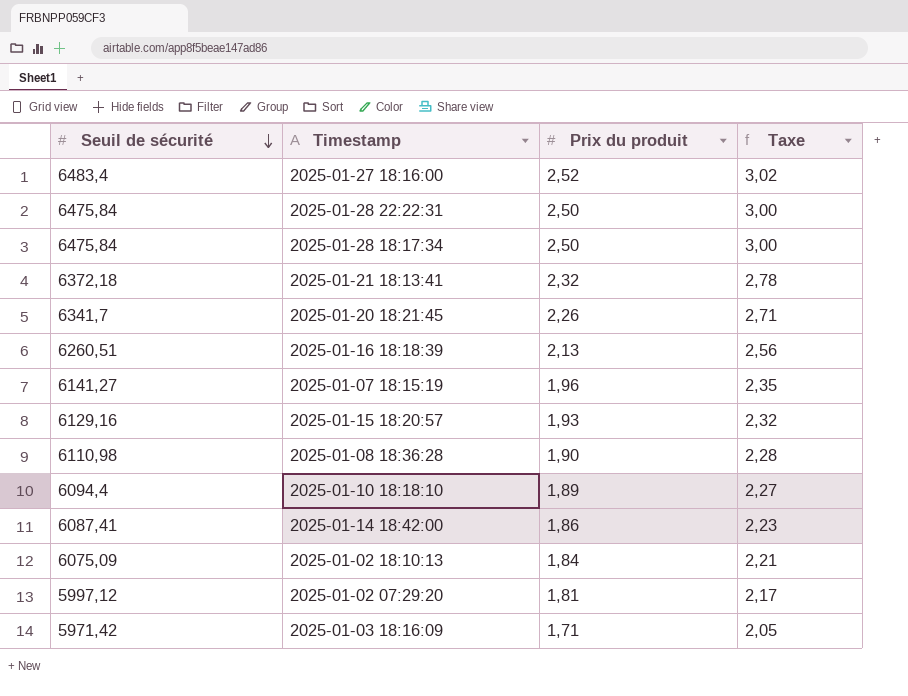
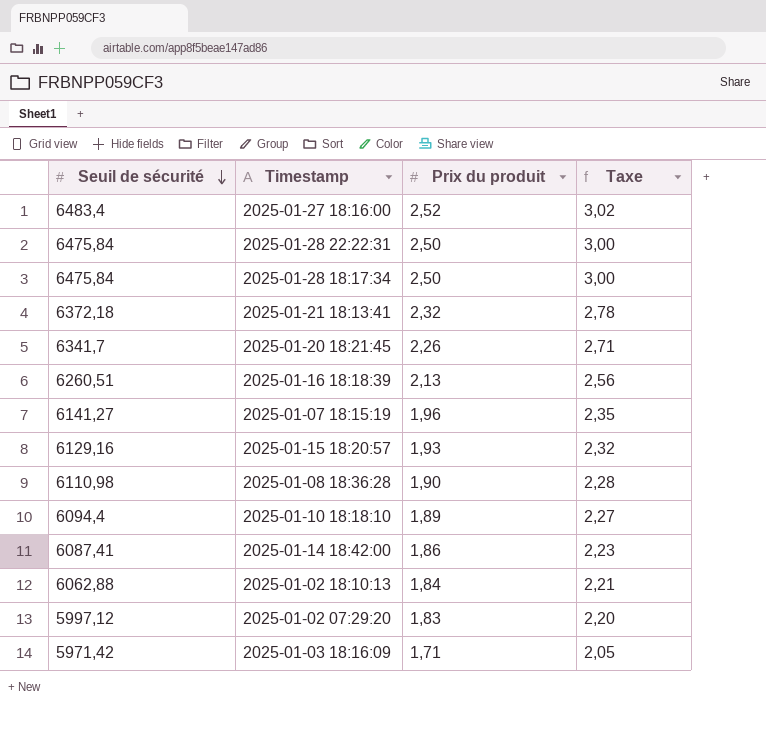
2025-01-02 18:10:13 | Seuil de sécurité: 6075,09 -> 6062,88
2025-01-02 07:29:20 | Prix du produit: 1,81 -> 1,83
2025-01-02 07:29:20 | Taxe: 2,17 -> 2,20

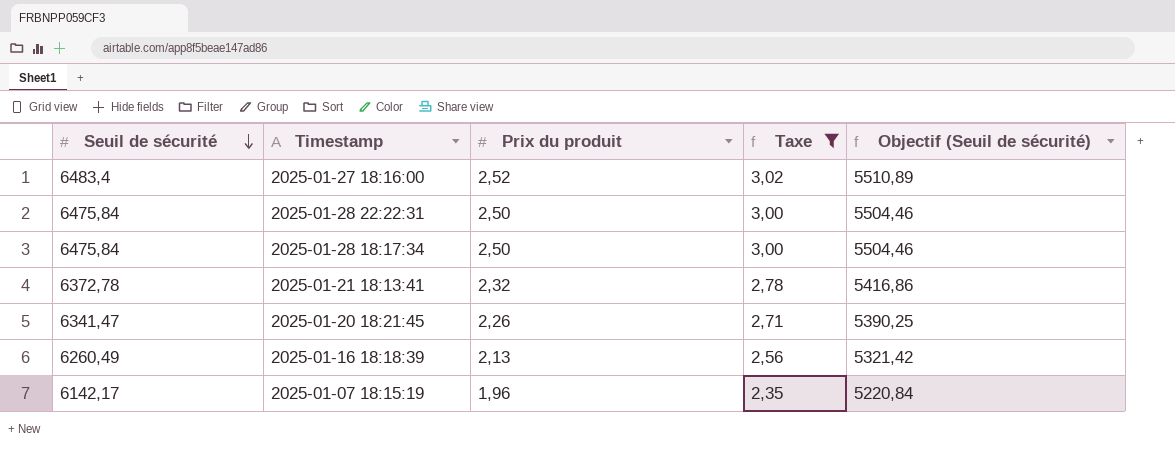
filter: none -> Taxe >= 2,35
column Objectif (Seuil de sécurité) | formula: none -> [Seuil de sécurité] * 0,85
2025-01-21 18:13:41 | Seuil de sécurité: 6372,18 -> 6372,78
2025-01-20 18:21:45 | Seuil de sécurité: 6341,7 -> 6341,47
2025-01-16 18:18:39 | Seuil de sécurité: 6260,51 -> 6260,49
2025-01-07 18:15:19 | Seuil de sécurité: 6141,27 -> 6142,17

